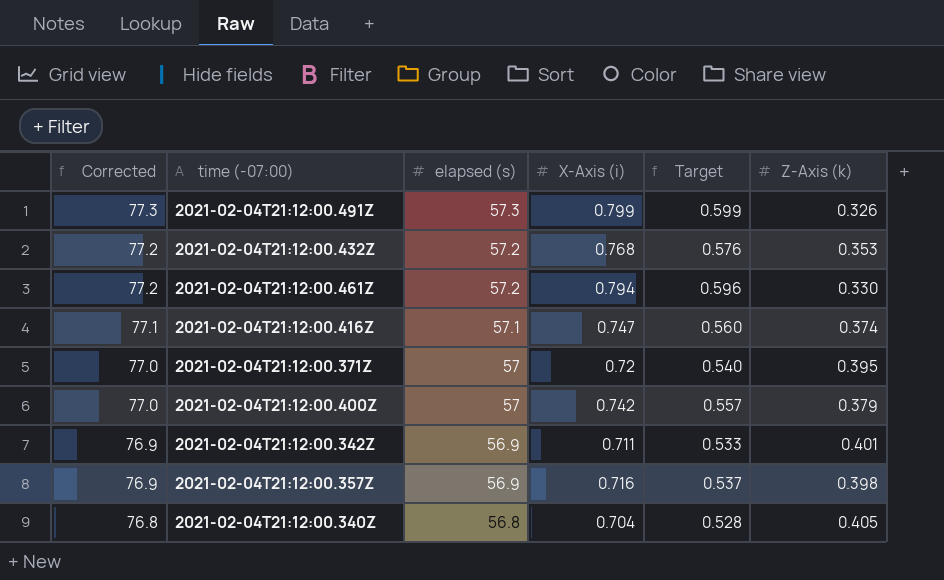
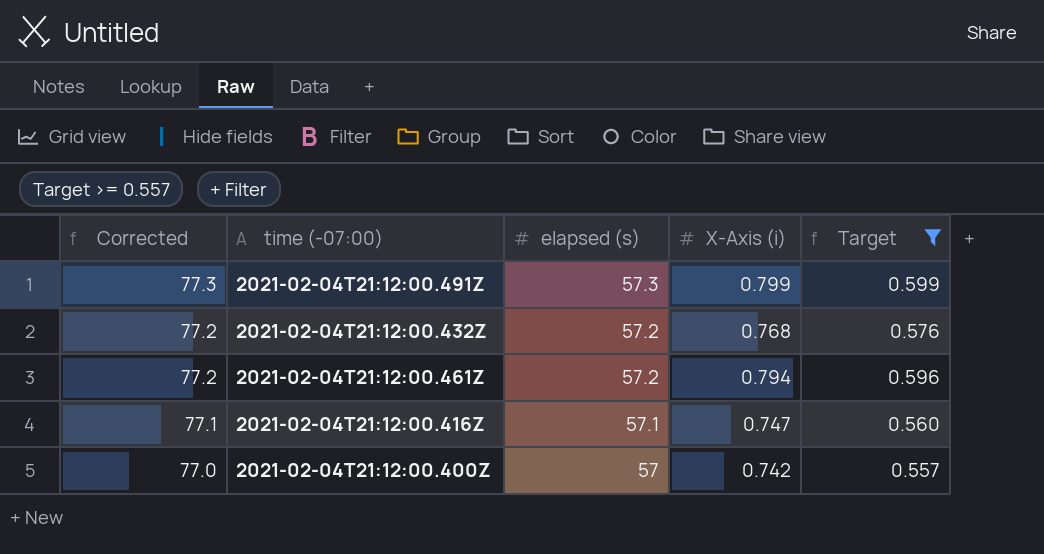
filter: none -> Target >= 0.557
column Z-Axis (k) | position: 6 -> none

